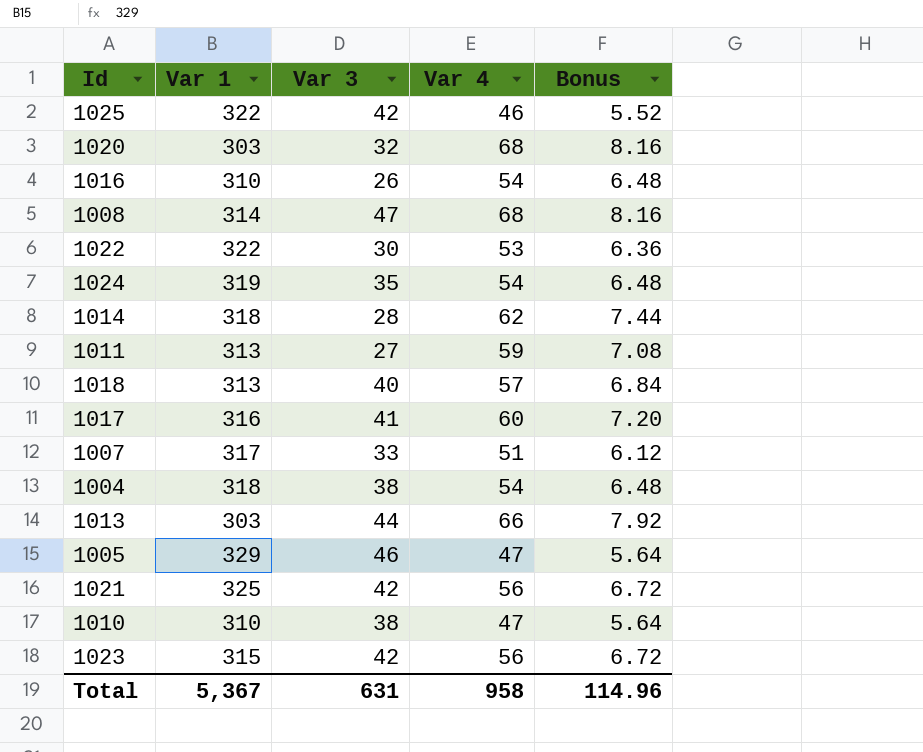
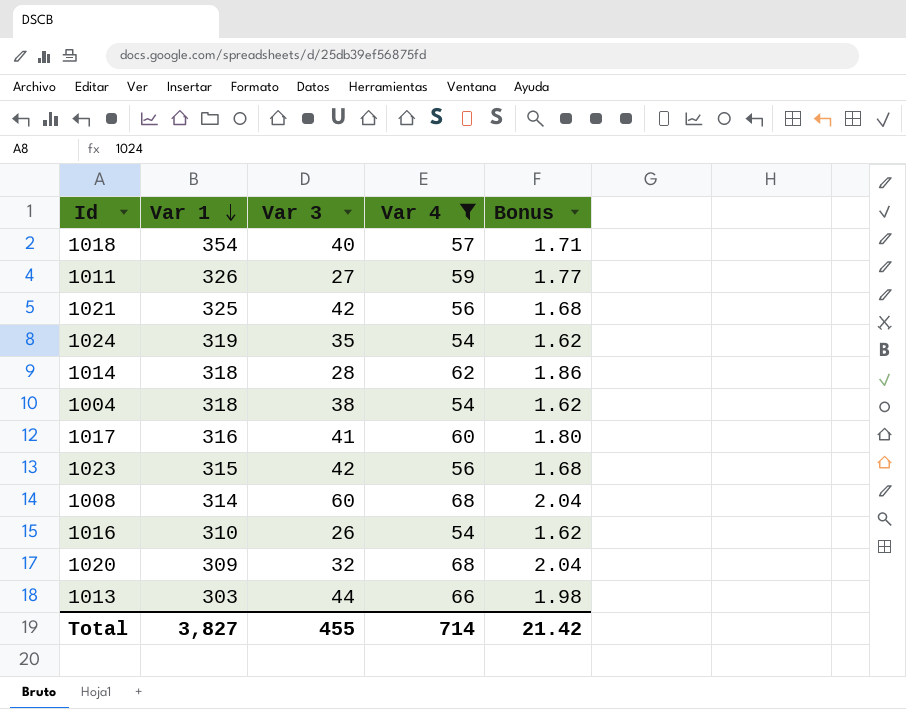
filter: none -> Var 4 >= 54
row order: none -> Var 1 descending
column Bonus | formula: [Var 4] * 0.12 -> [Var 4] * 0.03
1018 | Var 1: 313 -> 354
1011 | Var 1: 313 -> 326
1008 | Var 3: 47 -> 60
1020 | Var 1: 303 -> 309
Total | Var 1: 5,367 -> 3,827
Total | Var 3: 631 -> 455
Total | Var 4: 958 -> 714
Total | Bonus: 114.96 -> 21.42

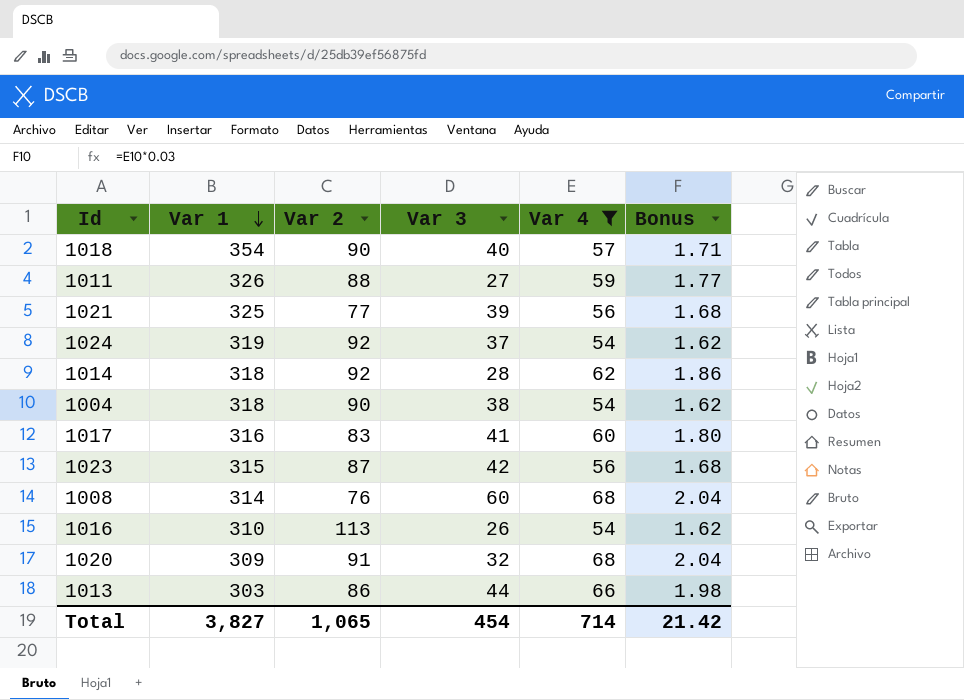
column Var 2 | position: none -> 3
1021 | Var 3: 42 -> 39
1024 | Var 3: 35 -> 37
Total | Var 3: 455 -> 454

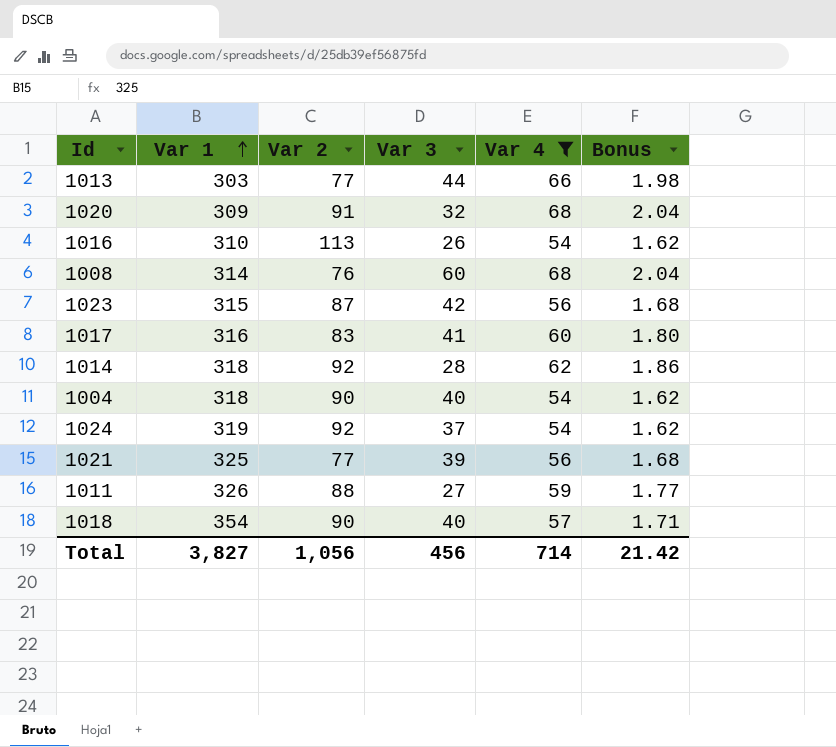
row order: Var 1 descending -> Var 1 ascending
1013 | Var 2: 86 -> 77
1004 | Var 3: 38 -> 40
Total | Var 2: 1,065 -> 1,056
Total | Var 3: 454 -> 456

